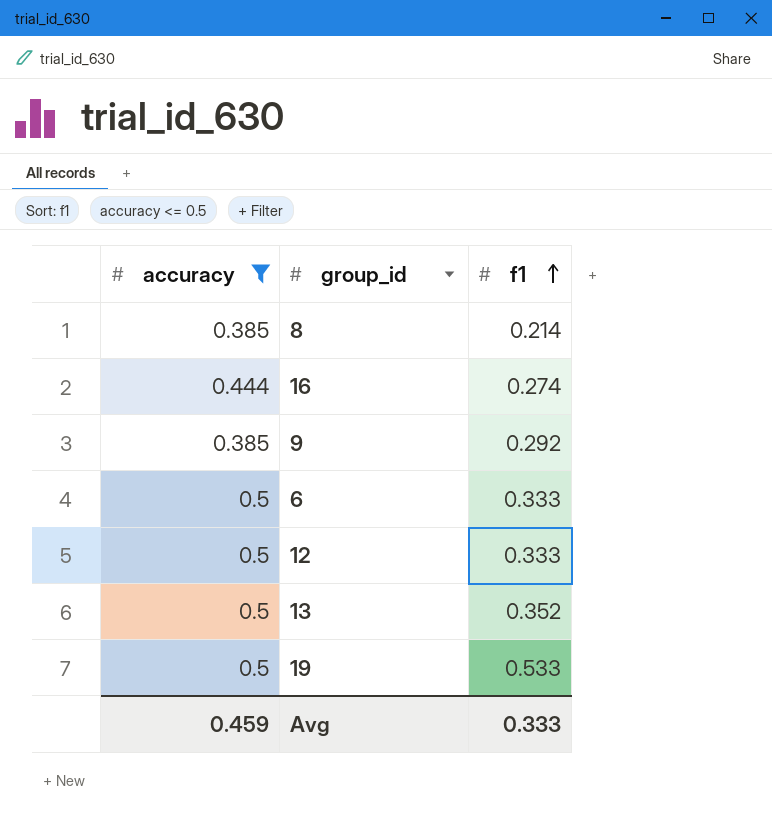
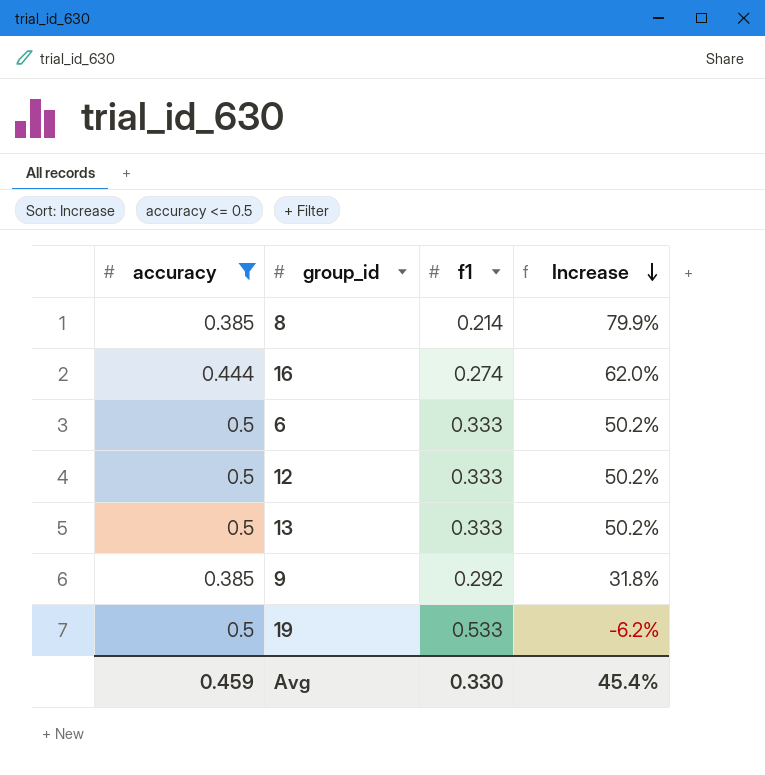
row order: f1 ascending -> Increase descending
column Increase | formula: none -> ([accuracy] - [f1]) / [f1]
13 | f1: 0.352 -> 0.333
Avg | f1: 0.333 -> 0.330

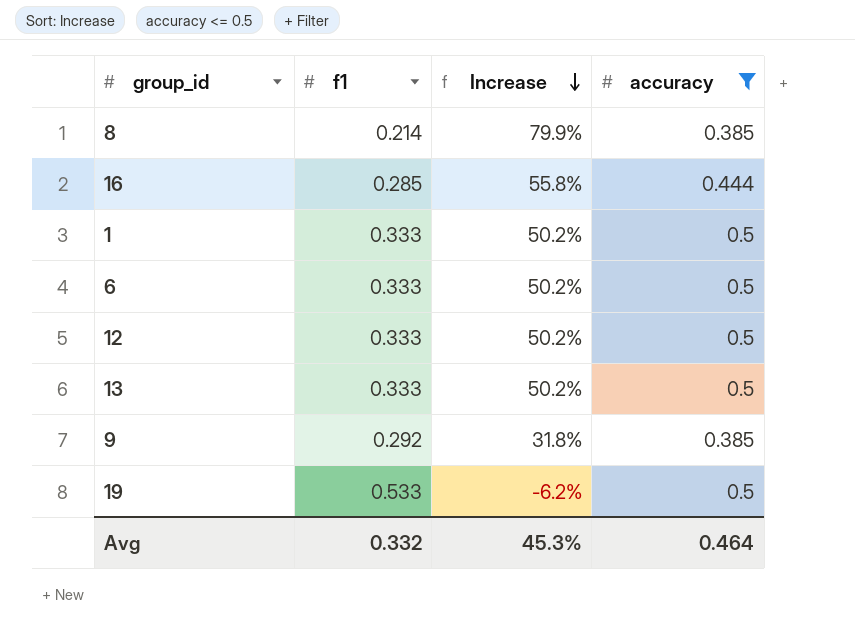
column accuracy | position: 1 -> 4
16 | f1: 0.274 -> 0.285
16 | Increase: 62.0% -> 55.8%
row 1: none -> 0.333 | 50.2% | 0.5
Avg | f1: 0.330 -> 0.332
Avg | Increase: 45.4% -> 45.3%
Avg | accuracy: 0.459 -> 0.464

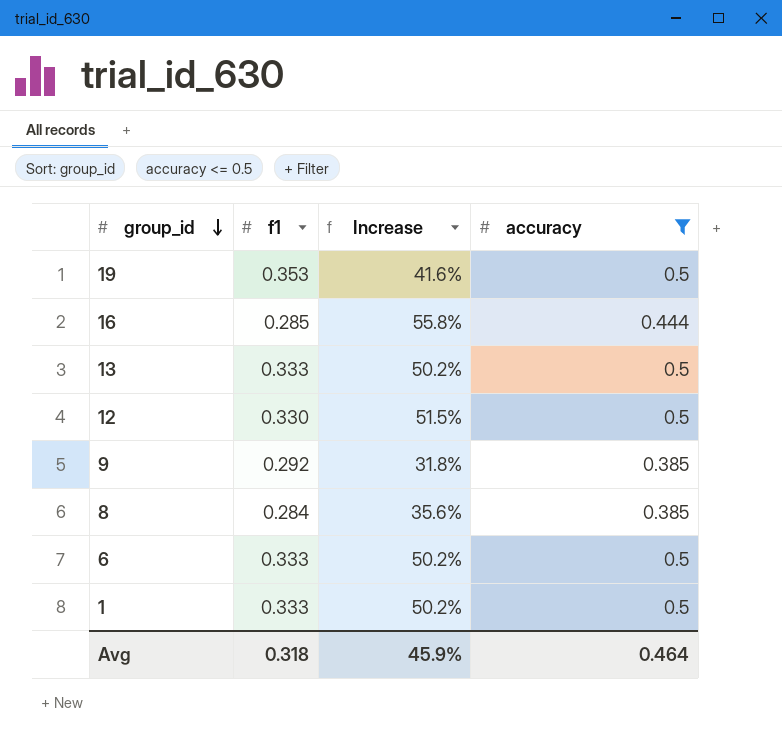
row order: Increase descending -> group_id descending
19 | f1: 0.533 -> 0.353
19 | Increase: -6.2% -> 41.6%
12 | f1: 0.333 -> 0.330
12 | Increase: 50.2% -> 51.5%
8 | f1: 0.214 -> 0.284
8 | Increase: 79.9% -> 35.6%
Avg | f1: 0.332 -> 0.318
Avg | Increase: 45.3% -> 45.9%

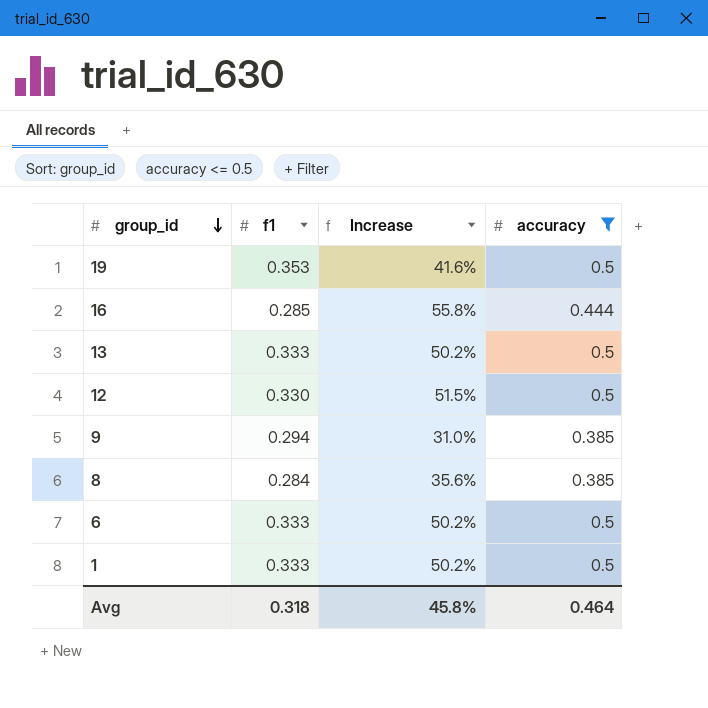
9 | f1: 0.292 -> 0.294
9 | Increase: 31.8% -> 31.0%
Avg | Increase: 45.9% -> 45.8%

